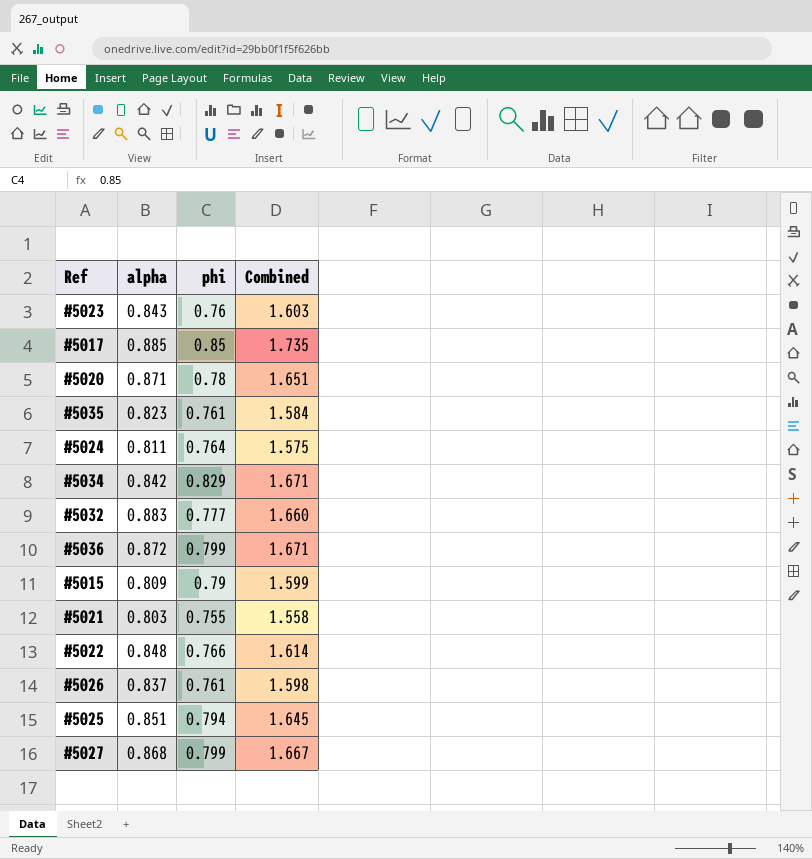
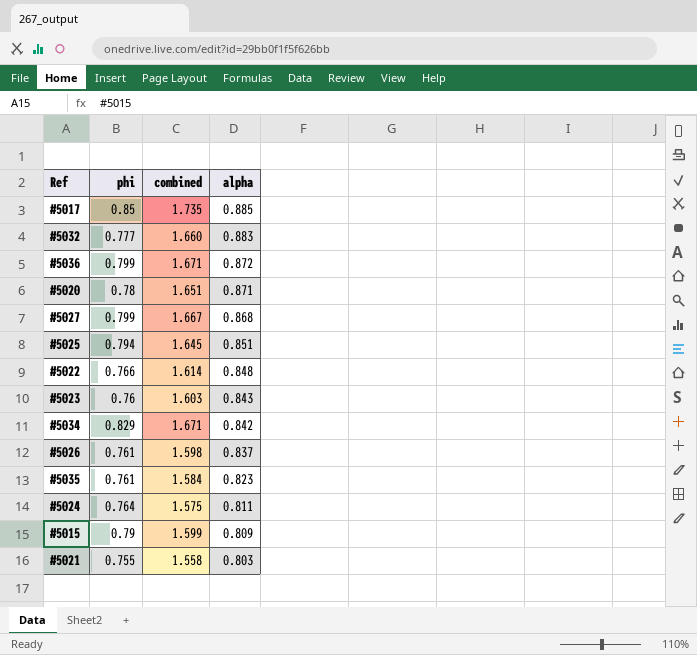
row order: none -> alpha descending
column name: Combined -> combined
column alpha | position: 2 -> 4

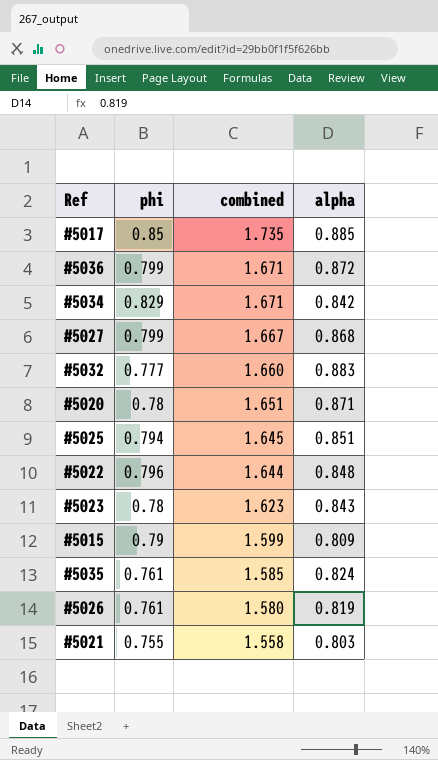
row order: alpha descending -> combined descending
row #5024: 0.764 | 1.575 | 0.811 -> none
#5022 | phi: 0.766 -> 0.796
#5022 | combined: 1.614 -> 1.644
#5023 | phi: 0.76 -> 0.78
#5023 | combined: 1.603 -> 1.623
#5035 | combined: 1.584 -> 1.585
#5035 | alpha: 0.823 -> 0.824
#5026 | combined: 1.598 -> 1.580
#5026 | alpha: 0.837 -> 0.819

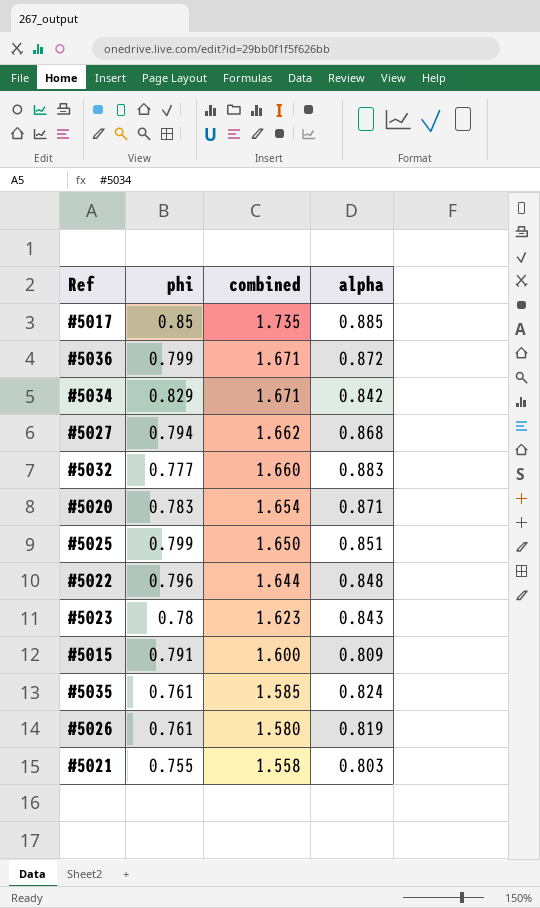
#5027 | phi: 0.799 -> 0.794
#5027 | combined: 1.667 -> 1.662
#5020 | phi: 0.78 -> 0.783
#5020 | combined: 1.651 -> 1.654
#5025 | phi: 0.794 -> 0.799
#5025 | combined: 1.645 -> 1.650
#5015 | phi: 0.79 -> 0.791
#5015 | combined: 1.599 -> 1.600

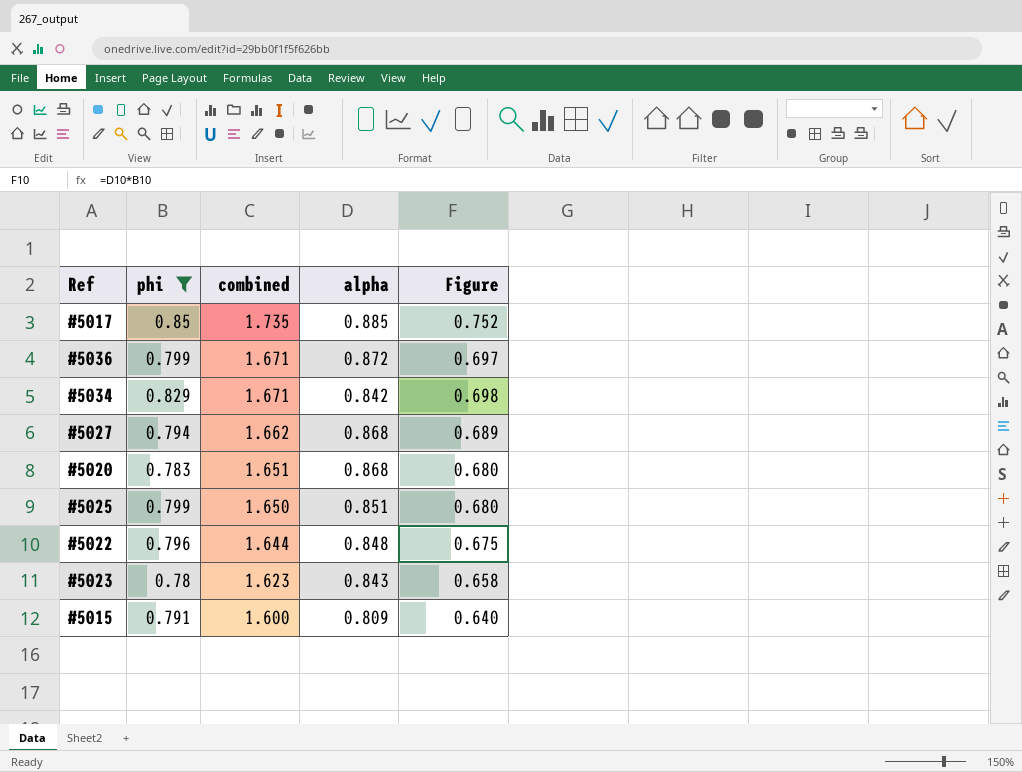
filter: none -> phi >= 0.78
column Figure | formula: none -> [phi] * [alpha]
#5020 | combined: 1.654 -> 1.651
#5020 | alpha: 0.871 -> 0.868

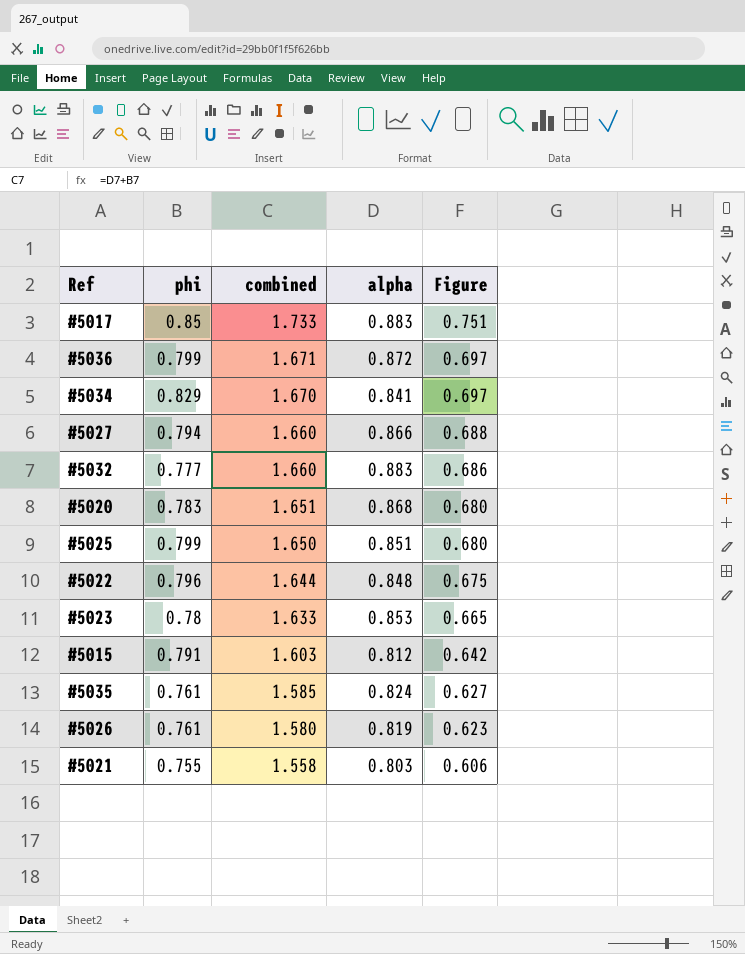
filter: phi >= 0.78 -> none
#5017 | combined: 1.735 -> 1.733
#5017 | alpha: 0.885 -> 0.883
#5017 | Figure: 0.752 -> 0.751
#5034 | combined: 1.671 -> 1.670
#5034 | alpha: 0.842 -> 0.841
#5034 | Figure: 0.698 -> 0.697
#5027 | combined: 1.662 -> 1.660
#5027 | alpha: 0.868 -> 0.866
#5027 | Figure: 0.689 -> 0.688
#5023 | combined: 1.623 -> 1.633
#5023 | alpha: 0.843 -> 0.853
#5023 | Figure: 0.658 -> 0.665
#5015 | combined: 1.600 -> 1.603
#5015 | alpha: 0.809 -> 0.812
#5015 | Figure: 0.640 -> 0.642

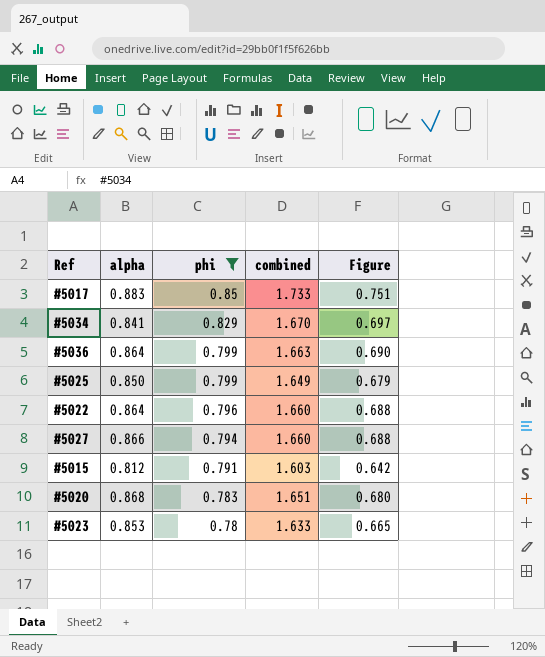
filter: none -> phi >= 0.78
row order: combined descending -> phi descending
column alpha | position: 4 -> 2
#5036 | alpha: 0.872 -> 0.864
#5036 | combined: 1.671 -> 1.663
#5036 | Figure: 0.697 -> 0.690
#5025 | alpha: 0.851 -> 0.850
#5025 | combined: 1.650 -> 1.649
#5025 | Figure: 0.680 -> 0.679
#5022 | alpha: 0.848 -> 0.864
#5022 | combined: 1.644 -> 1.660
#5022 | Figure: 0.675 -> 0.688

